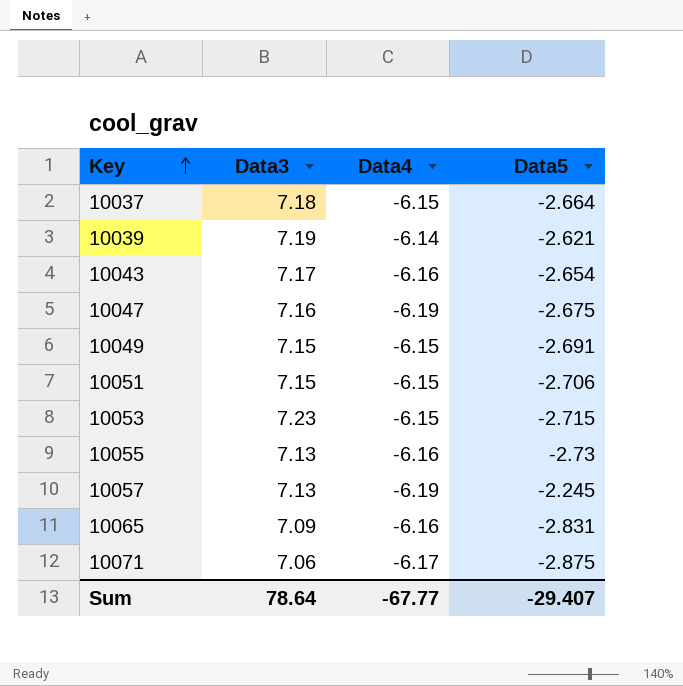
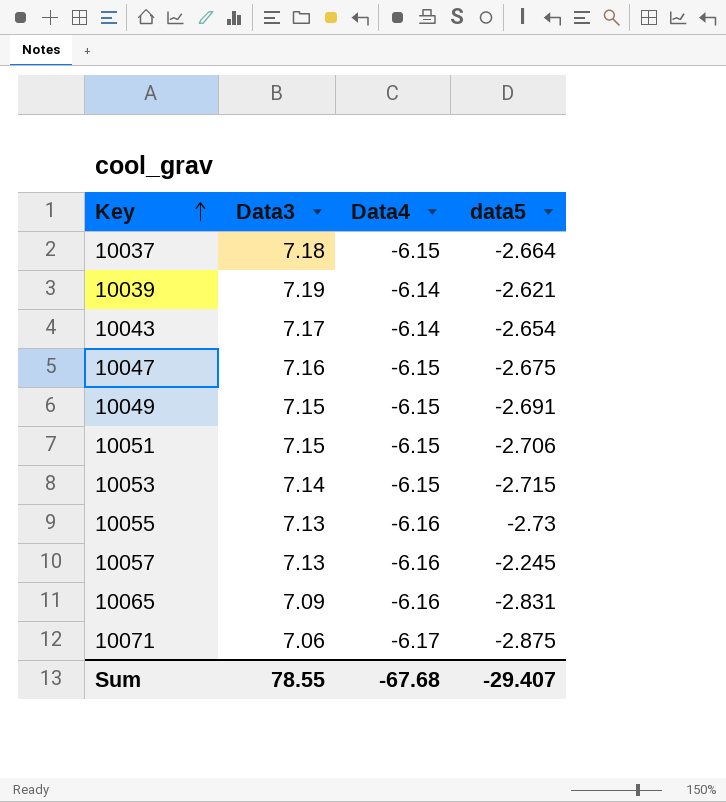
column name: Data5 -> data5
10043 | Data4: -6.16 -> -6.14
10047 | Data4: -6.19 -> -6.15
10053 | Data3: 7.23 -> 7.14
10057 | Data4: -6.19 -> -6.16
Sum | Data3: 78.64 -> 78.55
Sum | Data4: -67.77 -> -67.68

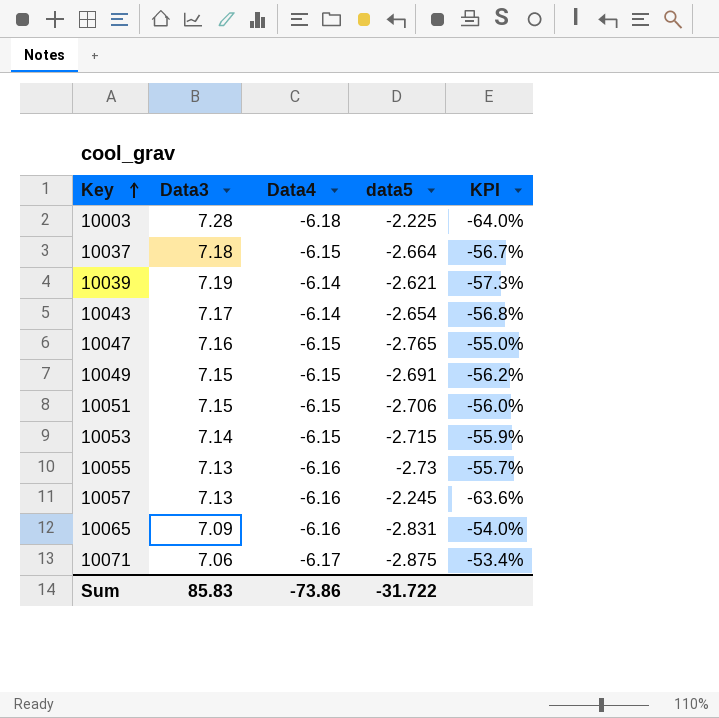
column KPI | formula: none -> ([data5] - [Data4]) / [Data4]
row 10003: none -> 7.28 | -6.18 | -2.225 | -64.0%
10047 | data5: -2.675 -> -2.765
Sum | Data3: 78.55 -> 85.83
Sum | Data4: -67.68 -> -73.86
Sum | data5: -29.407 -> -31.722

